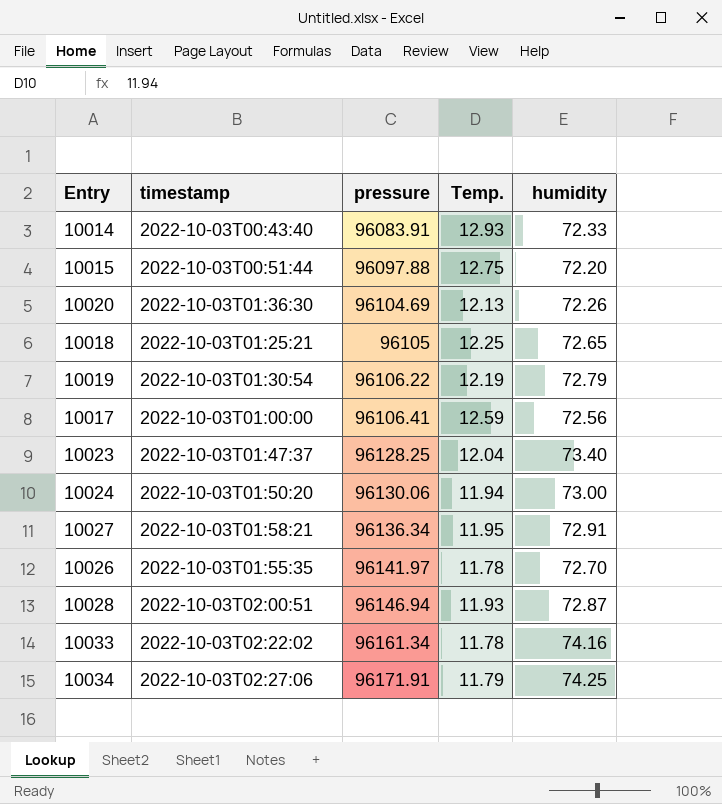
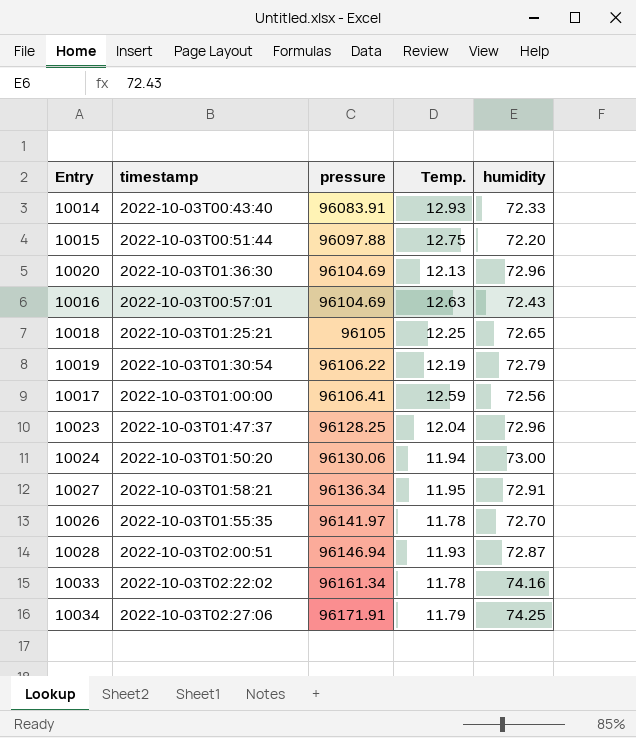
10020 | humidity: 72.26 -> 72.96
row 10016: none -> 2022-10-03T00:57:01 | 96104.69 | 12.63 | 72.43
10023 | humidity: 73.40 -> 72.96

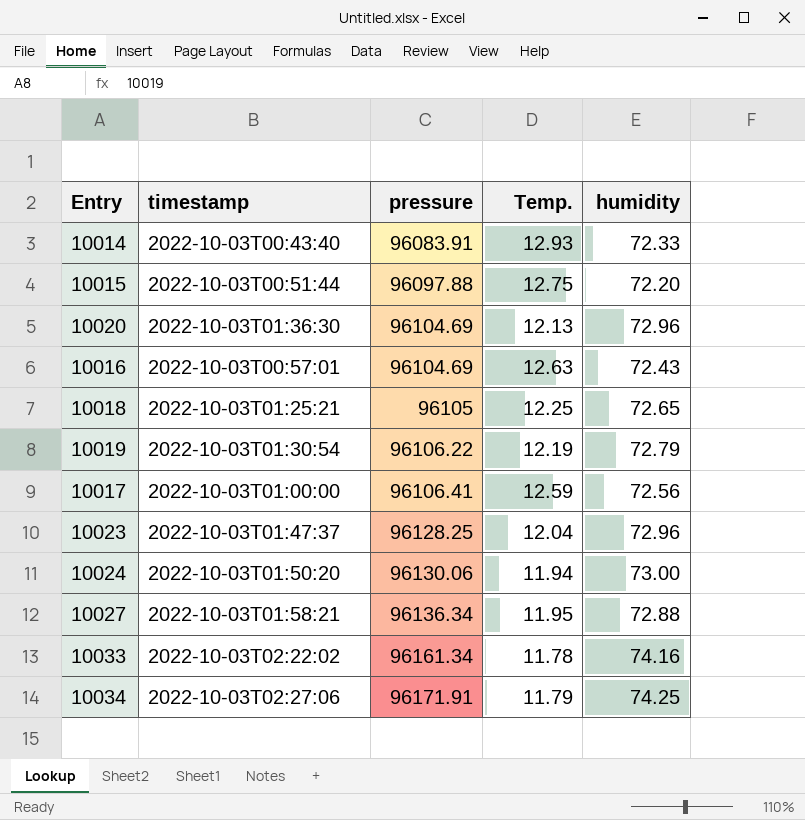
row 10026: 2022-10-03T01:55:35 | 96141.97 | 11.78 | 72.70 -> none
row 10028: 2022-10-03T02:00:51 | 96146.94 | 11.93 | 72.87 -> none
10027 | humidity: 72.91 -> 72.88

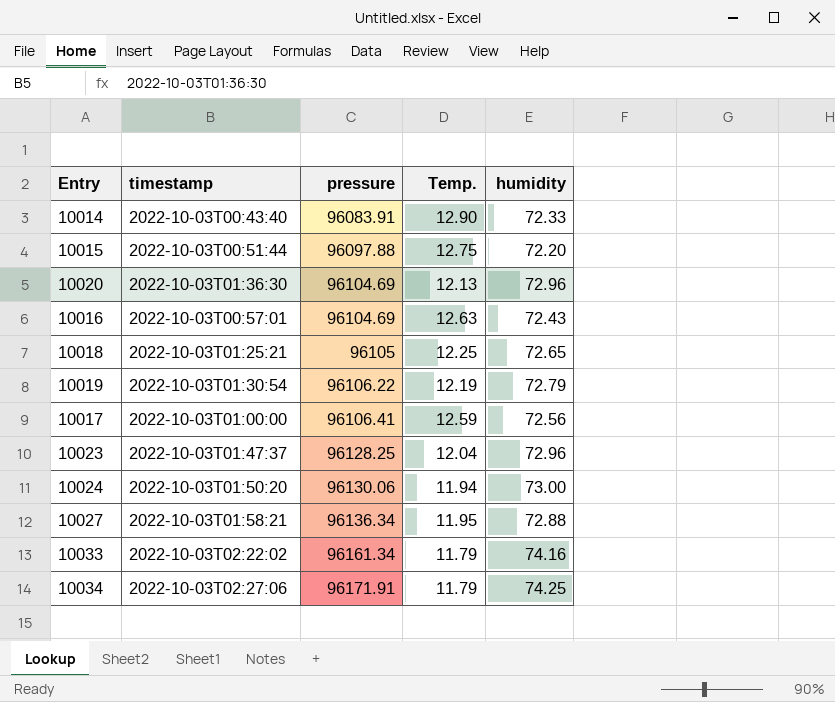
10014 | Temp.: 12.93 -> 12.90
10033 | Temp.: 11.78 -> 11.79

